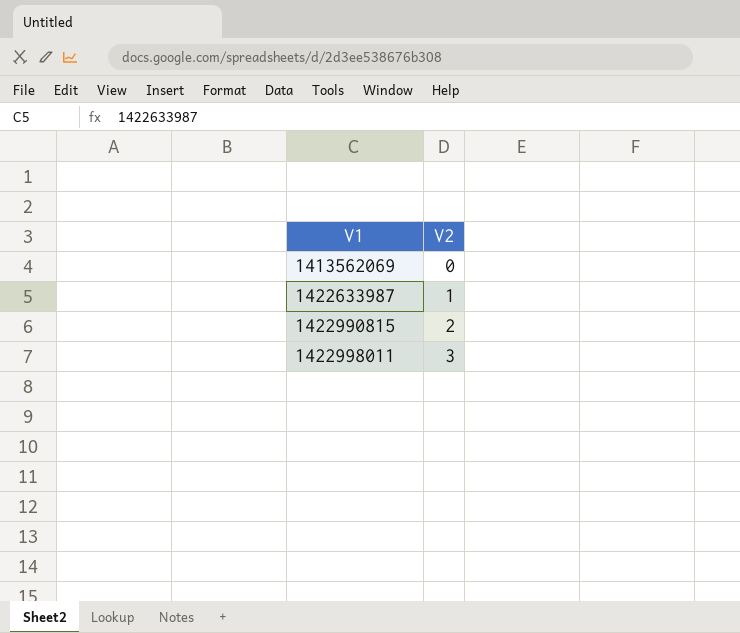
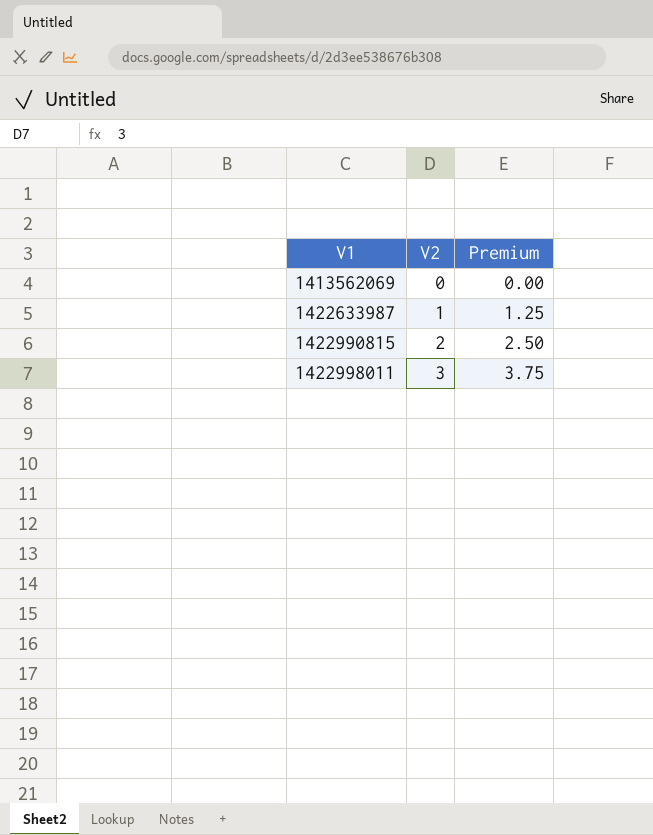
column Premium | formula: none -> [V2] * 1.25

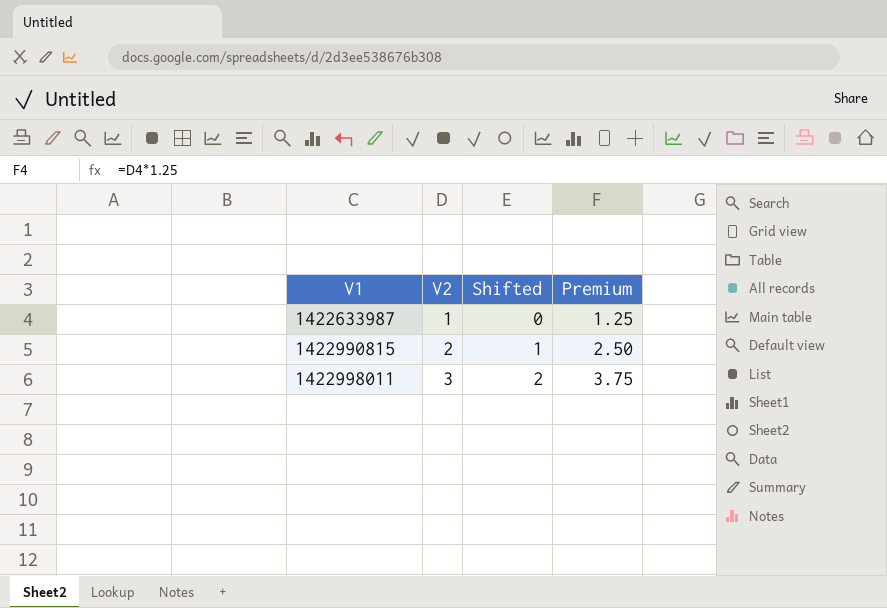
column Shifted | formula: none -> [V2] - 1
row 1413562069: 0 | 0.00 -> none

